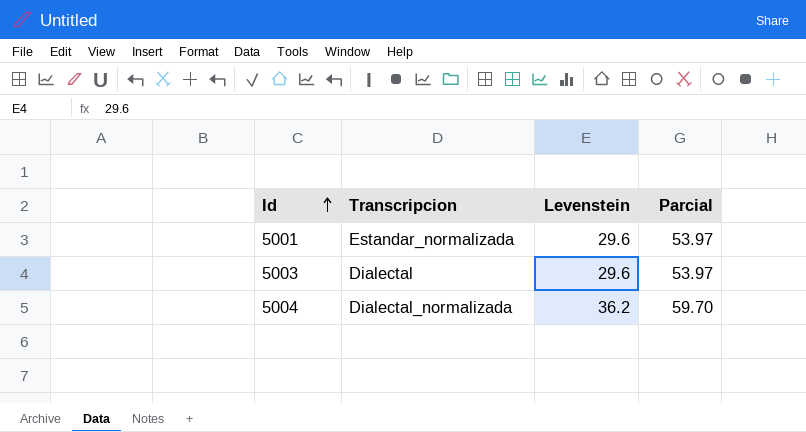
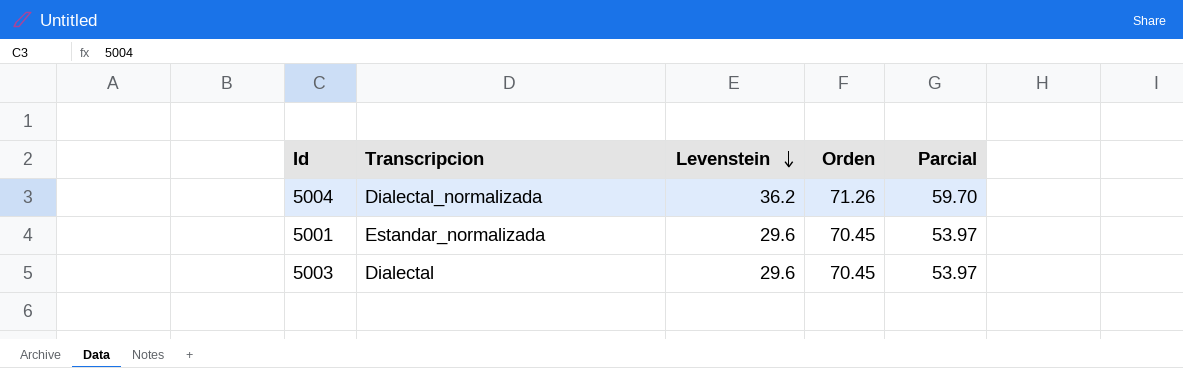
row order: Id ascending -> Levenstein descending
column Orden | position: none -> 4

